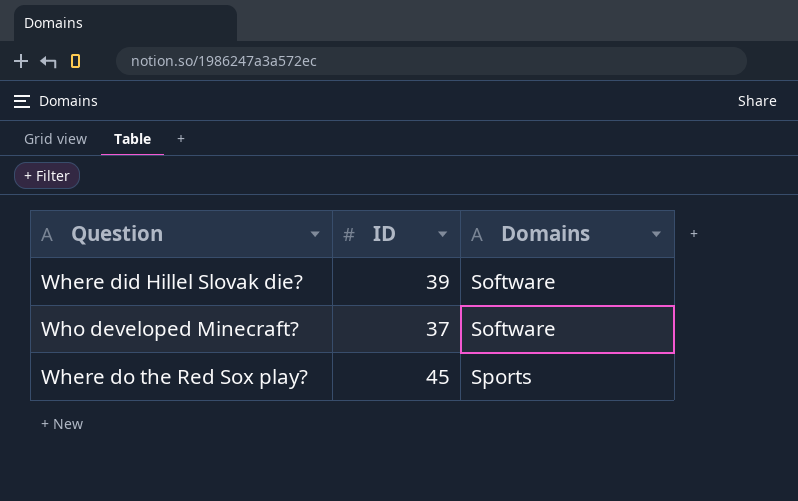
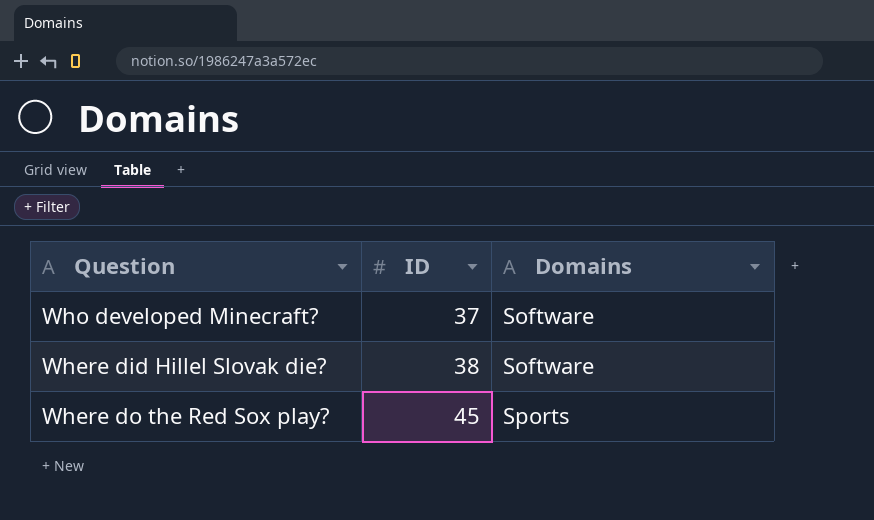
row order: Domains ascending -> ID ascending
Where did Hillel Slovak die? | ID: 39 -> 38

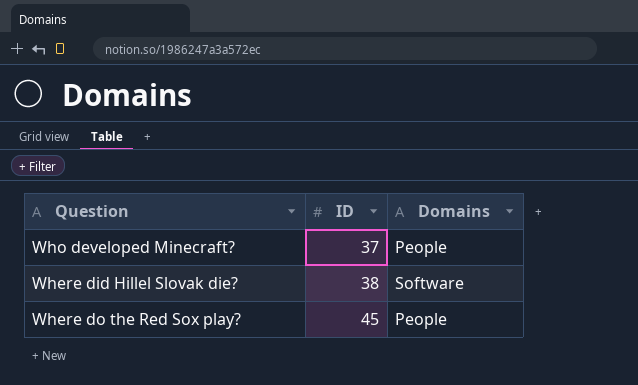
Who developed Minecraft? | Domains: Software -> People
Where do the Red Sox play? | Domains: Sports -> People

